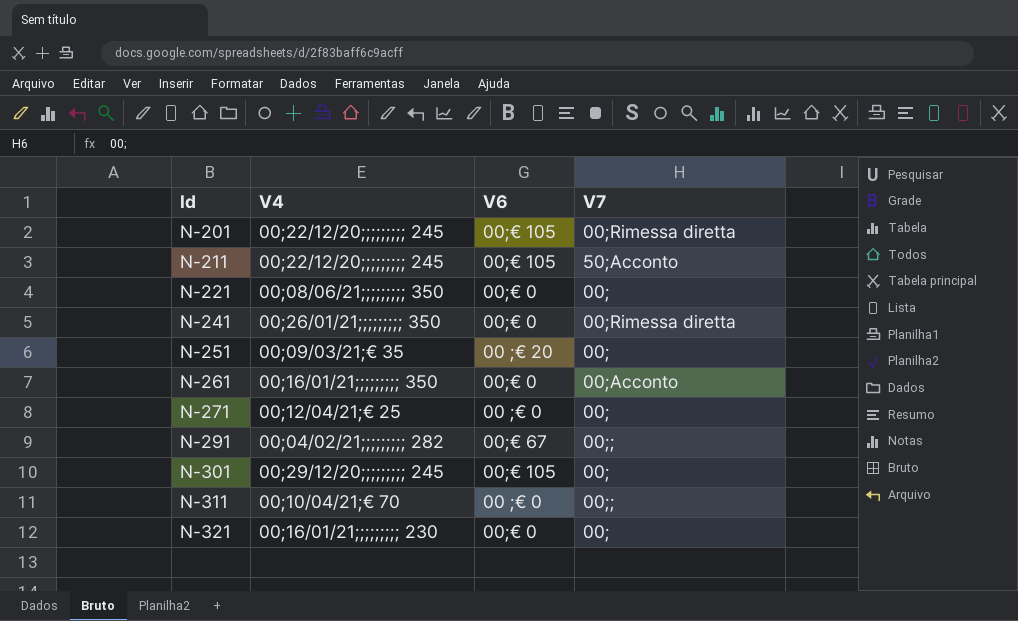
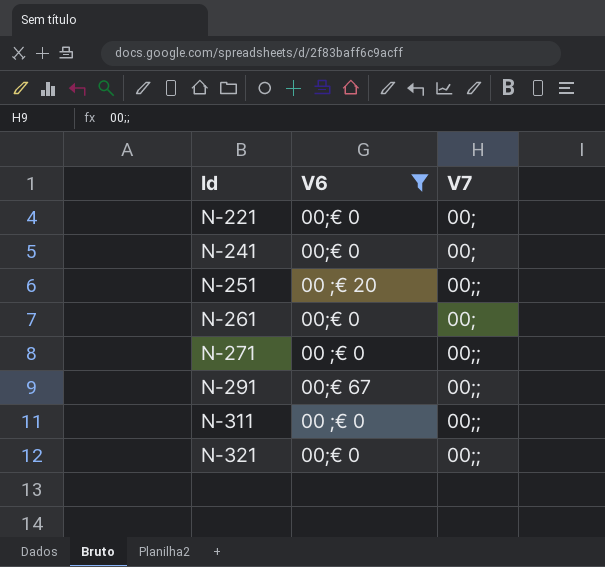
filter: none -> V6 != 00;€ 105
column V4 | position: 2 -> none
N-241 | V7: 00;Rimessa diretta -> 00;
N-251 | V7: 00; -> 00;;
N-261 | V7: 00;Acconto -> 00;
N-271 | V7: 00; -> 00;;
N-321 | V7: 00; -> 00;;

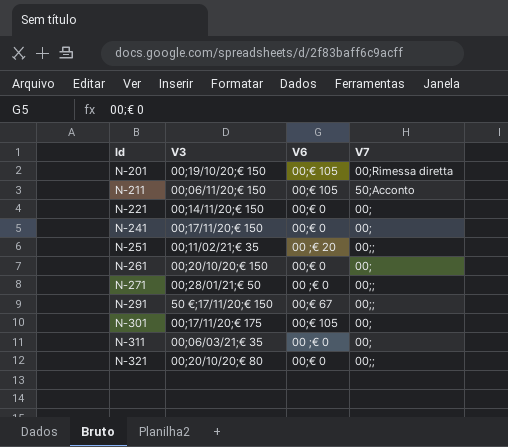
filter: V6 != 00;€ 105 -> none
column V3 | position: none -> 2
N-311 | V7: 00;; -> 00;

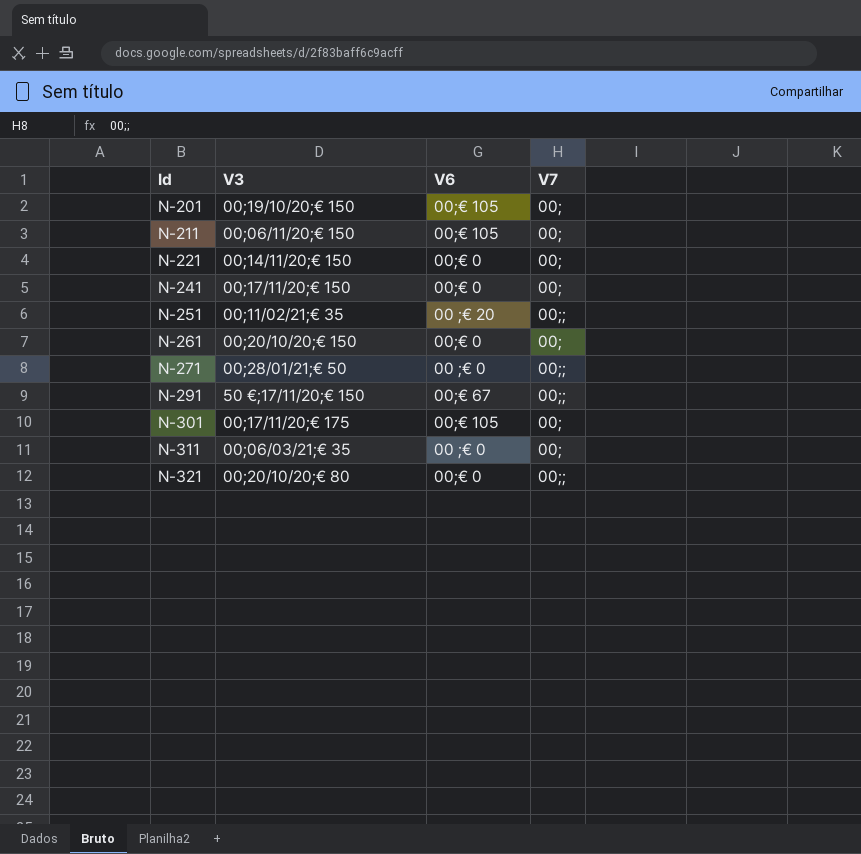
N-201 | V7: 00;Rimessa diretta -> 00;
N-211 | V7: 50;Acconto -> 00;

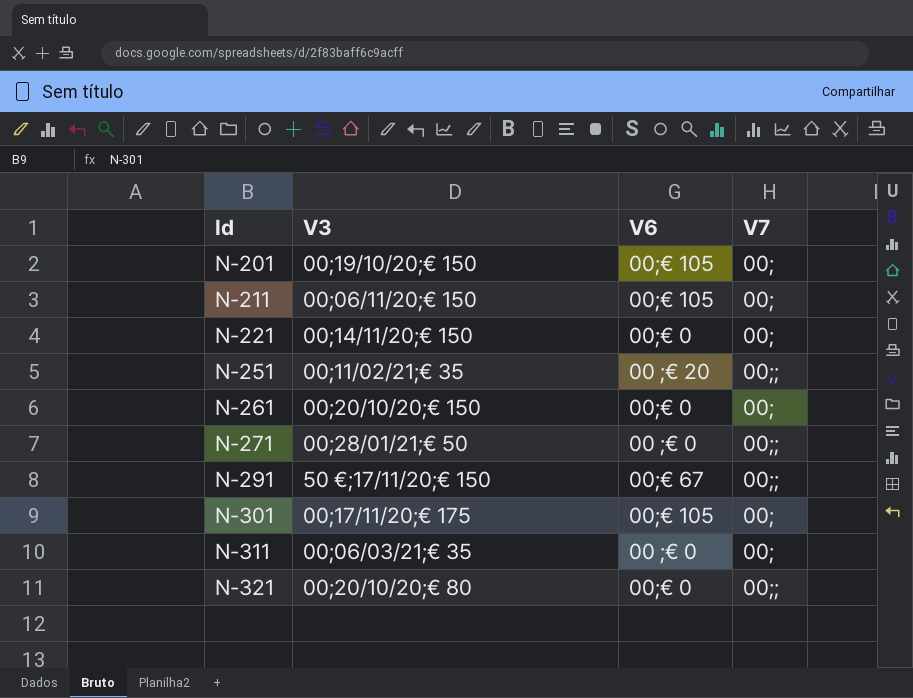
row N-241: 00;17/11/20;€ 150 | 00;€ 0 | 00; -> none

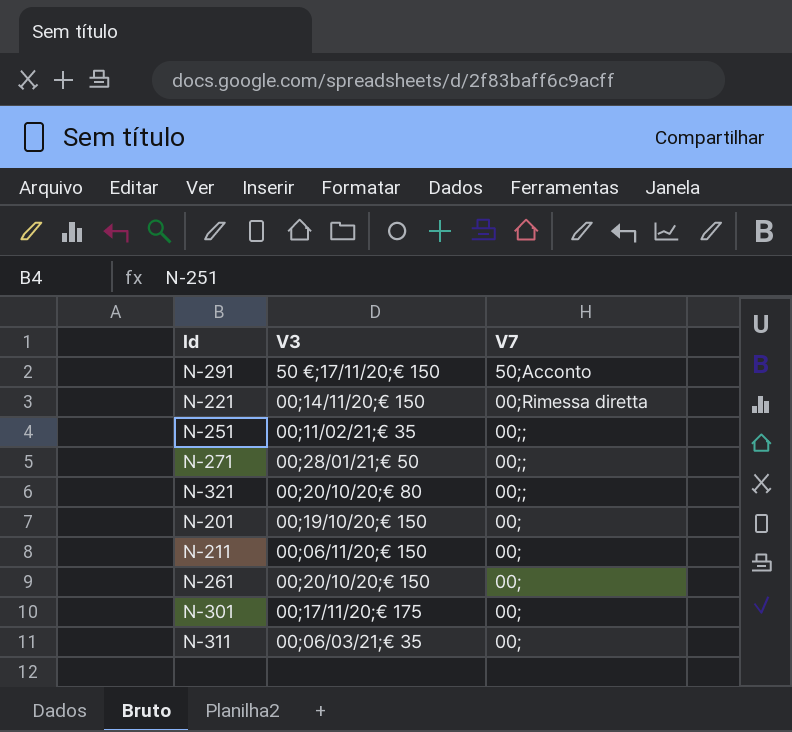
row order: Id ascending -> V7 descending
column V6 | position: 3 -> none
N-291 | V7: 00;; -> 50;Acconto
N-221 | V7: 00; -> 00;Rimessa diretta

